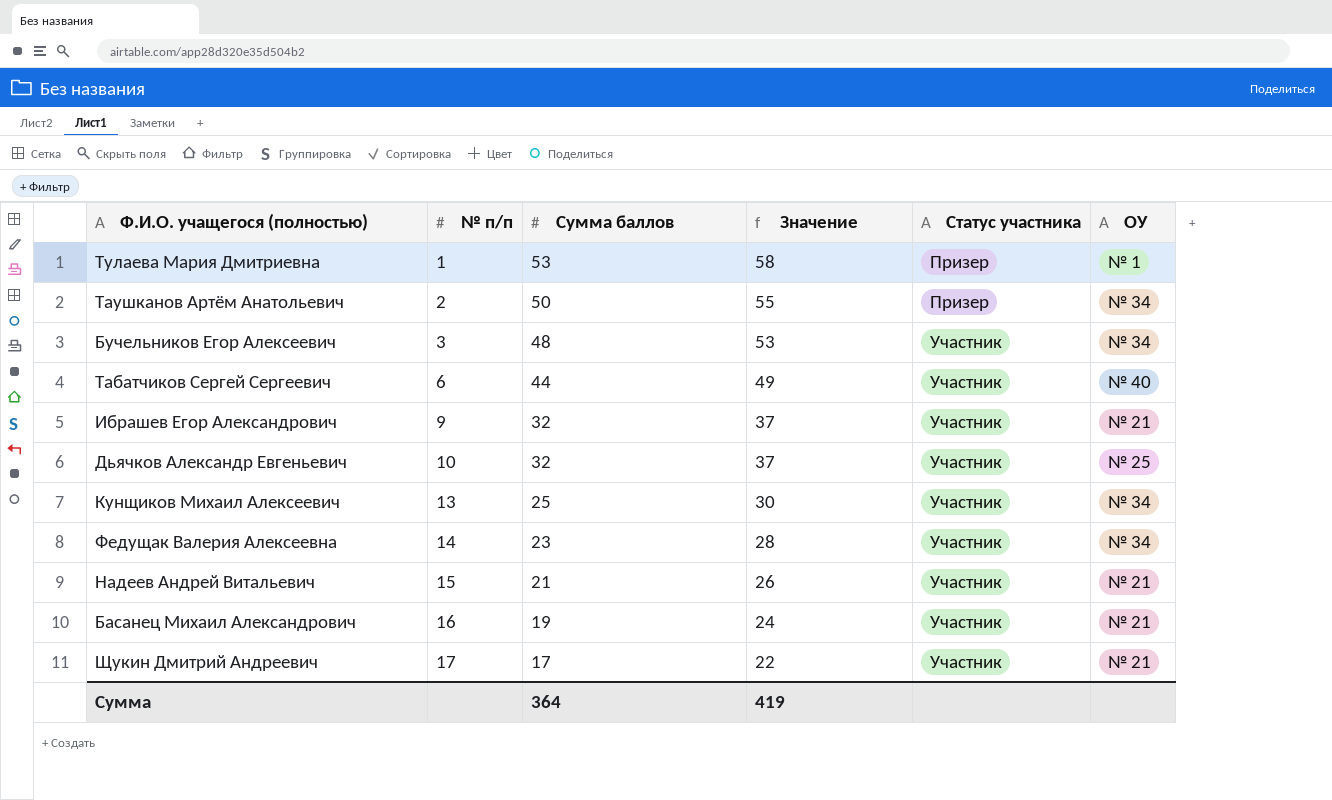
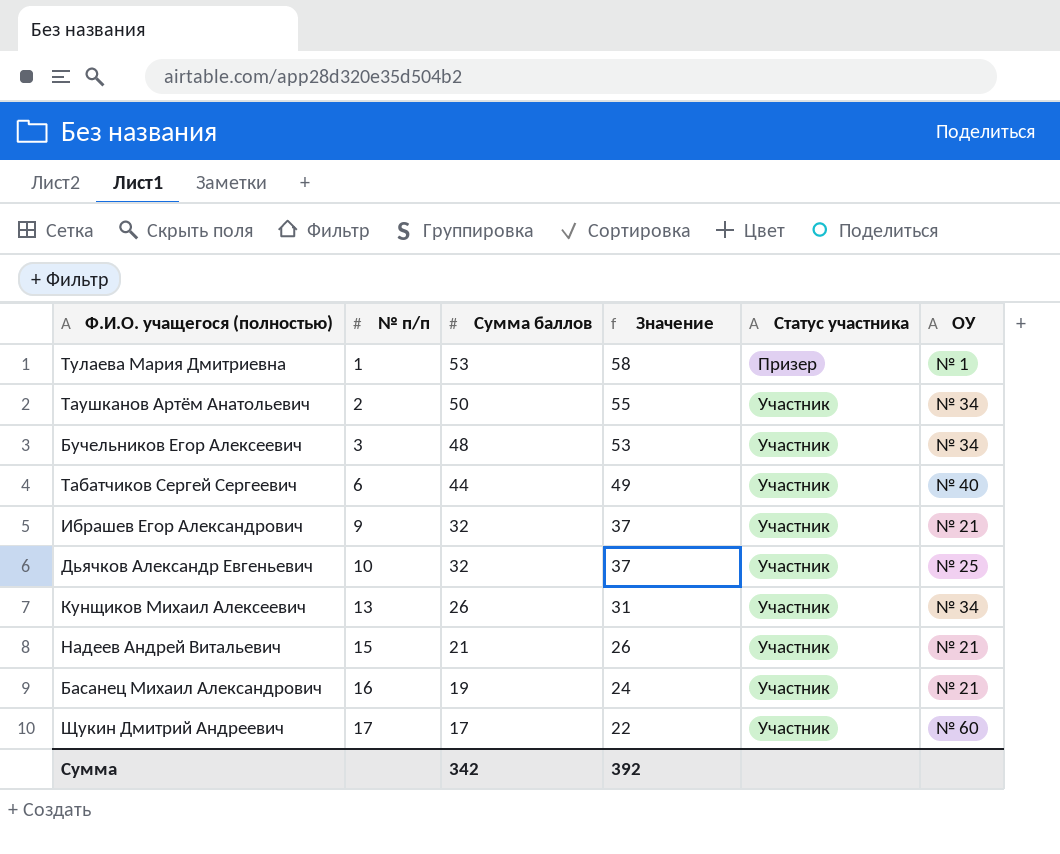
row Федущак Валерия Алексеевна: 14 | 23 | 28 | Участник | № 34 -> none
Таушканов Артём Анатольевич | Статус участника: Призер -> Участник
Кунщиков Михаил Алексеевич | Сумма баллов: 25 -> 26
Кунщиков Михаил Алексеевич | Значение: 30 -> 31
Щукин Дмитрий Андреевич | ОУ: № 21 -> № 60
Сумма | Сумма баллов: 364 -> 342
Сумма | Значение: 419 -> 392

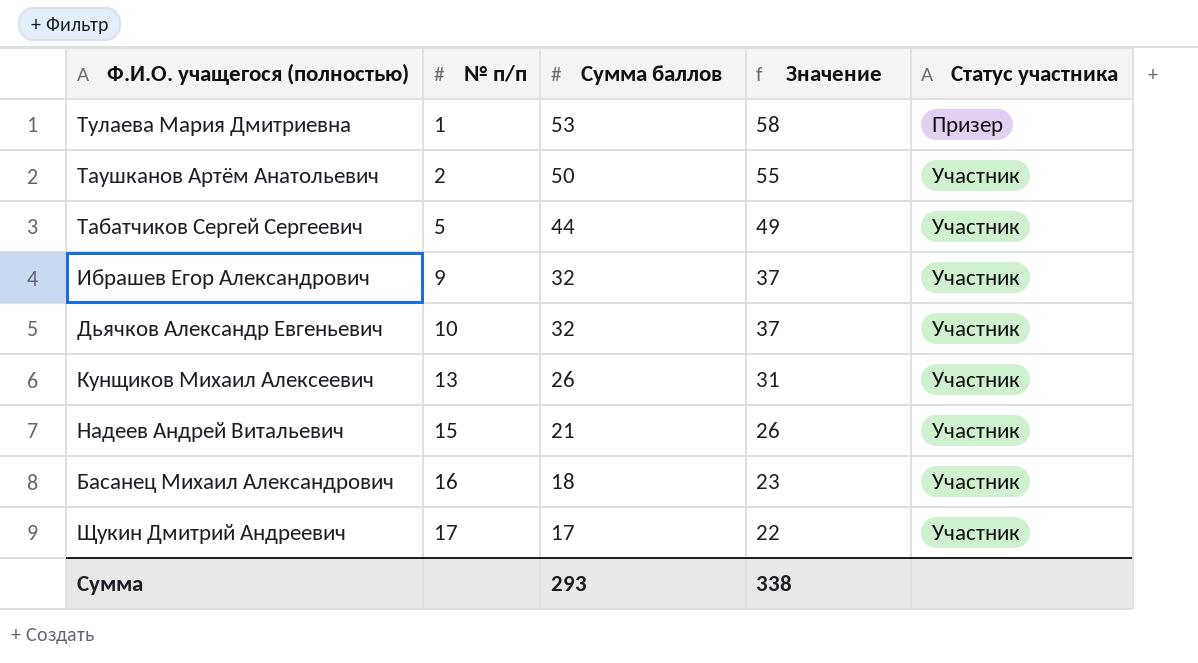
column ОУ | position: 6 -> none
row Бучельников Егор Алексеевич: 3 | 48 | 53 | Участник | № 34 -> none
Табатчиков Сергей Сергеевич | № п/п: 6 -> 5
Басанец Михаил Александрович | Сумма баллов: 19 -> 18
Басанец Михаил Александрович | Значение: 24 -> 23
Сумма | Сумма баллов: 342 -> 293
Сумма | Значение: 392 -> 338

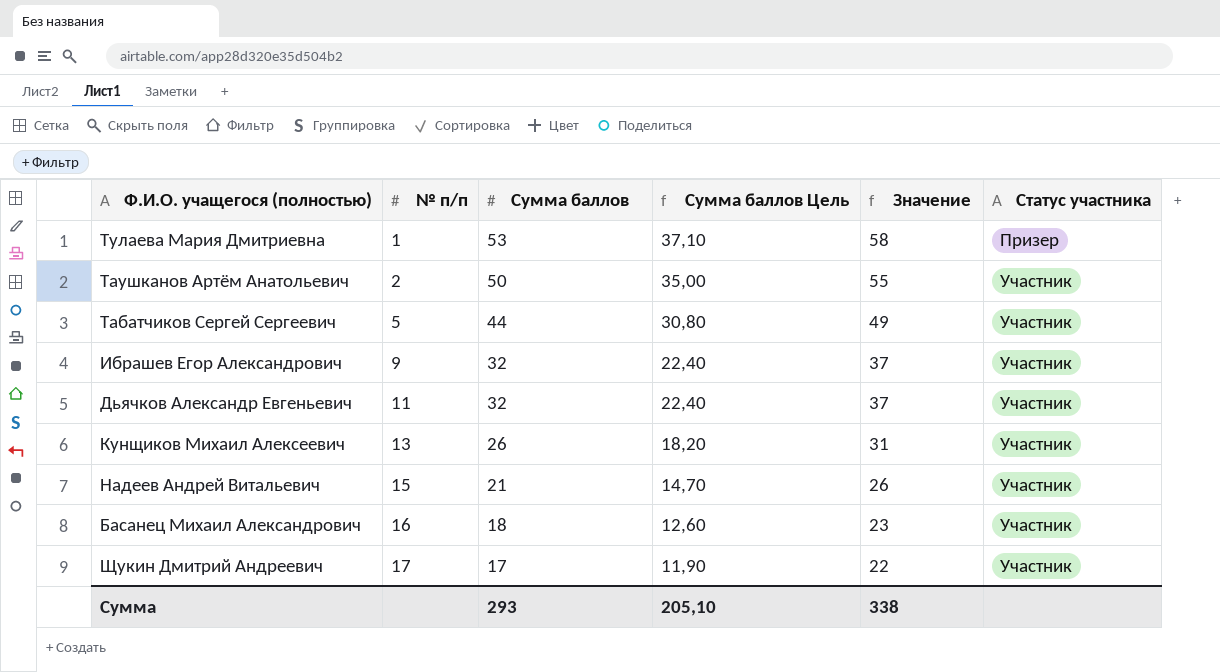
column Сумма баллов Цель | formula: none -> [Сумма баллов] * 0,7
Дьячков Александр Евгеньевич | № п/п: 10 -> 11

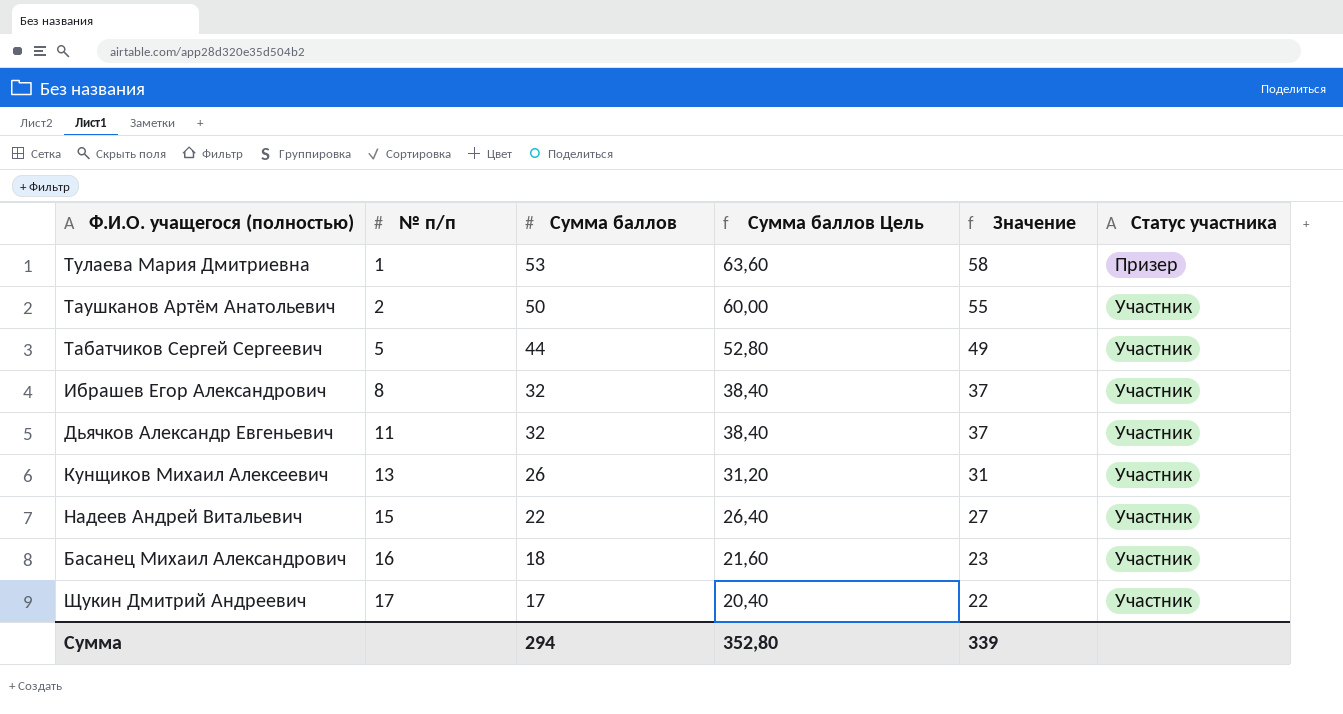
column Сумма баллов Цель | formula: [Сумма баллов] * 0,7 -> [Сумма баллов] * 1,2
Ибрашев Егор Александрович | № п/п: 9 -> 8
Надеев Андрей Витальевич | Сумма баллов: 21 -> 22
Надеев Андрей Витальевич | Значение: 26 -> 27
Сумма | Сумма баллов: 293 -> 294
Сумма | Сумма баллов Цель: 205,10 -> 352,80
Сумма | Значение: 338 -> 339

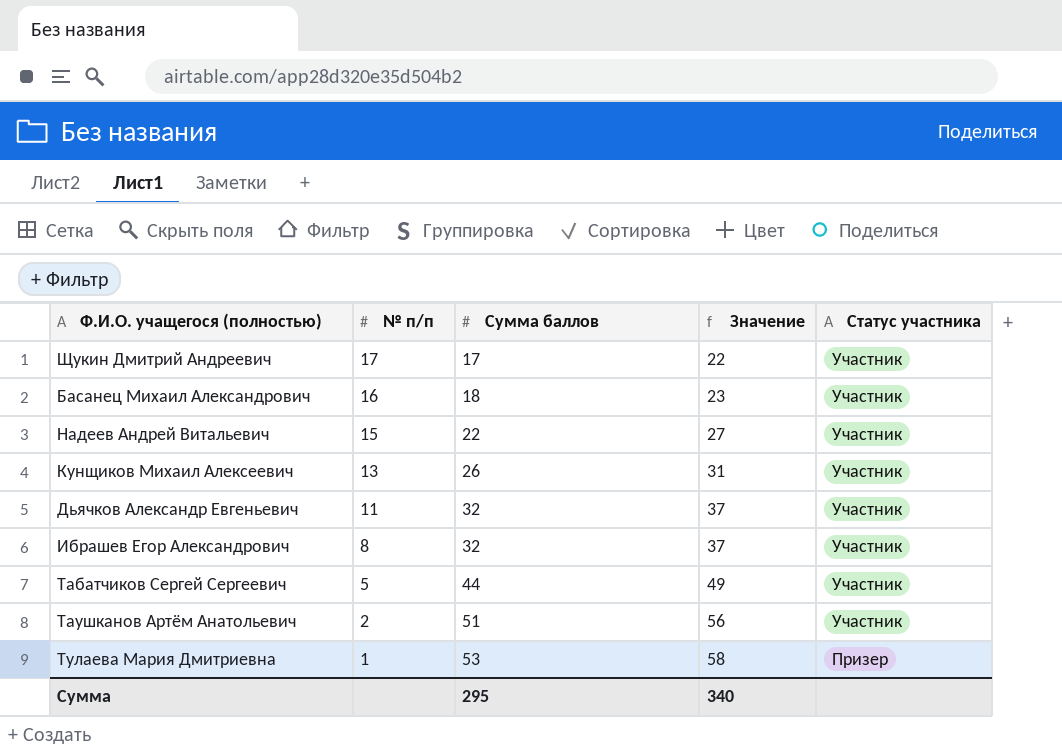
row order: № п/п ascending -> № п/п descending
column Сумма баллов Цель | formula: [Сумма баллов] * 1,2 -> none
Таушканов Артём Анатольевич | Сумма баллов: 50 -> 51
Таушканов Артём Анатольевич | Значение: 55 -> 56
Сумма | Сумма баллов: 294 -> 295
Сумма | Значение: 339 -> 340

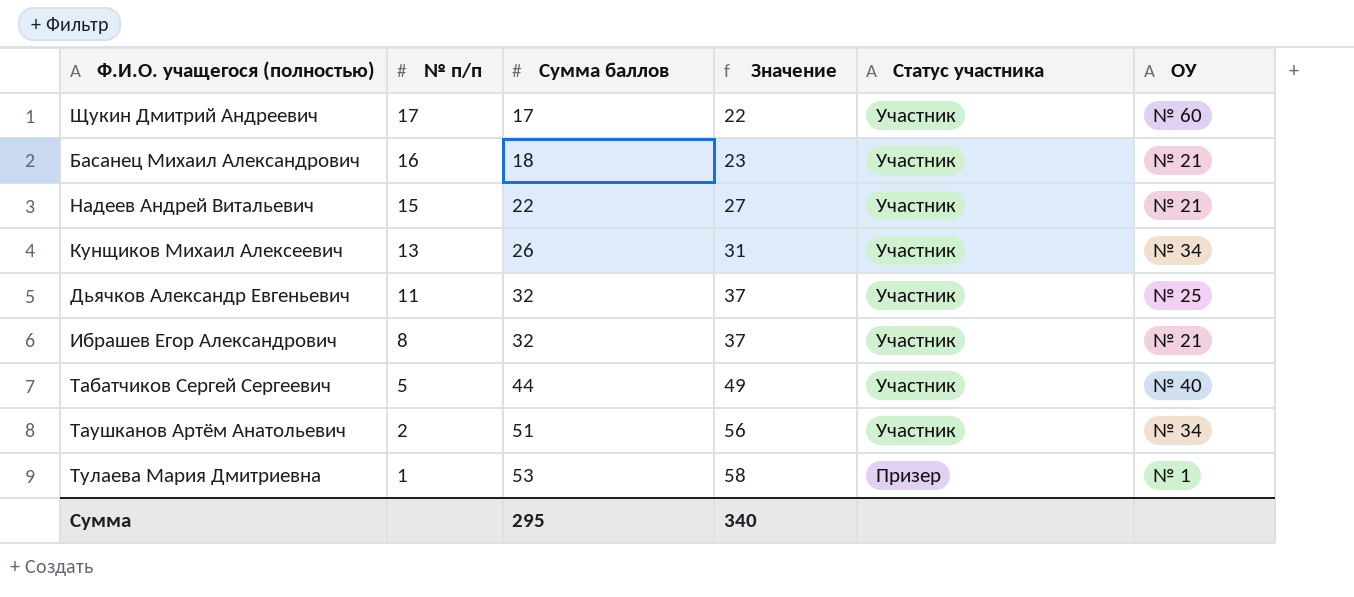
column ОУ | position: none -> 6

